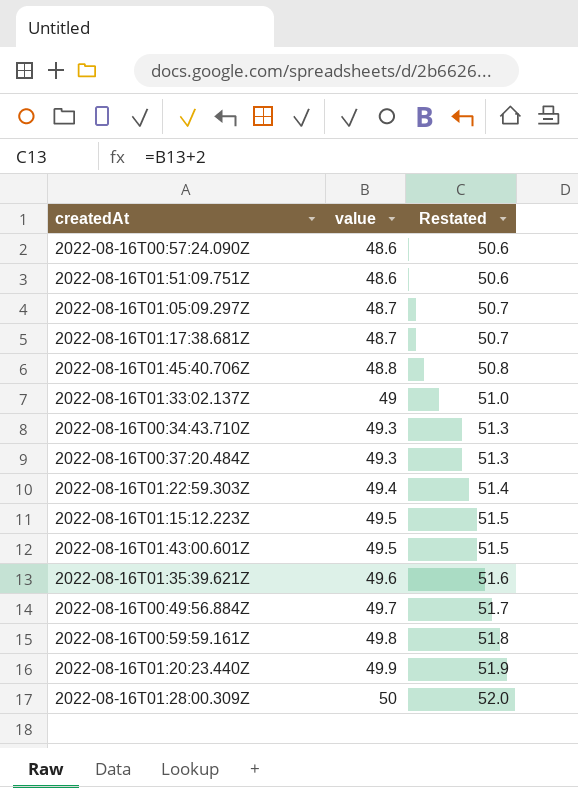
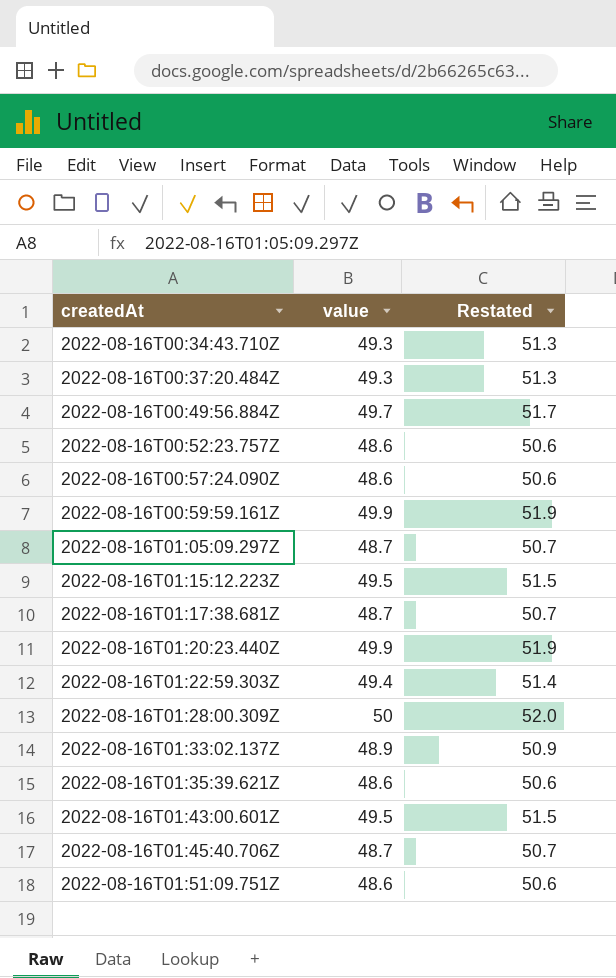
row order: value ascending -> createdAt ascending
row 2022-08-16T00:52:23.757Z: none -> 48.6 | 50.6
2022-08-16T00:59:59.161Z | value: 49.8 -> 49.9
2022-08-16T00:59:59.161Z | Restated: 51.8 -> 51.9
2022-08-16T01:33:02.137Z | value: 49 -> 48.9
2022-08-16T01:33:02.137Z | Restated: 51.0 -> 50.9
2022-08-16T01:35:39.621Z | value: 49.6 -> 48.6
2022-08-16T01:35:39.621Z | Restated: 51.6 -> 50.6
2022-08-16T01:45:40.706Z | value: 48.8 -> 48.7
2022-08-16T01:45:40.706Z | Restated: 50.8 -> 50.7

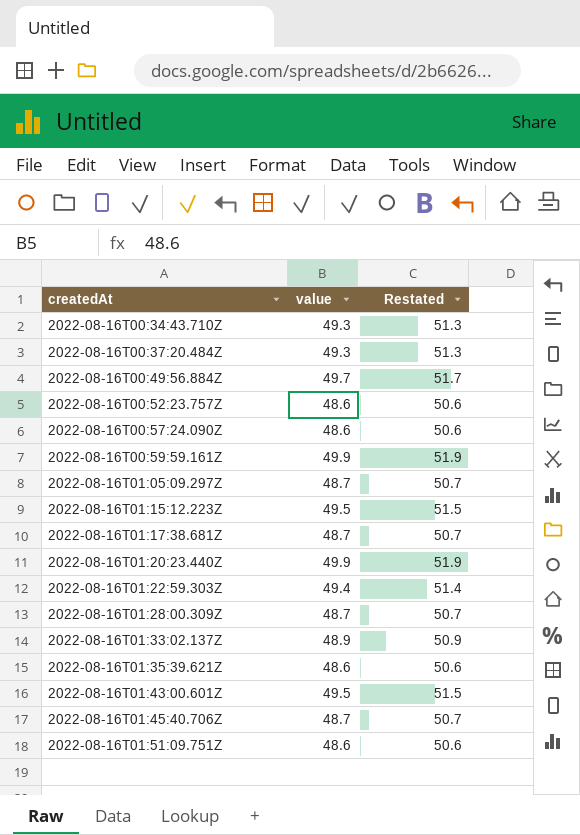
2022-08-16T01:28:00.309Z | value: 50 -> 48.7
2022-08-16T01:28:00.309Z | Restated: 52.0 -> 50.7

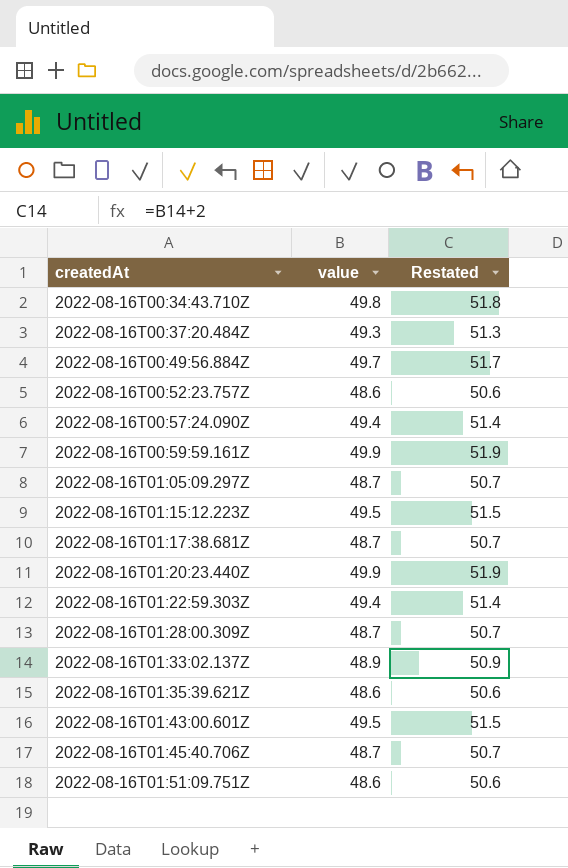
2022-08-16T00:34:43.710Z | value: 49.3 -> 49.8
2022-08-16T00:34:43.710Z | Restated: 51.3 -> 51.8
2022-08-16T00:57:24.090Z | value: 48.6 -> 49.4
2022-08-16T00:57:24.090Z | Restated: 50.6 -> 51.4

